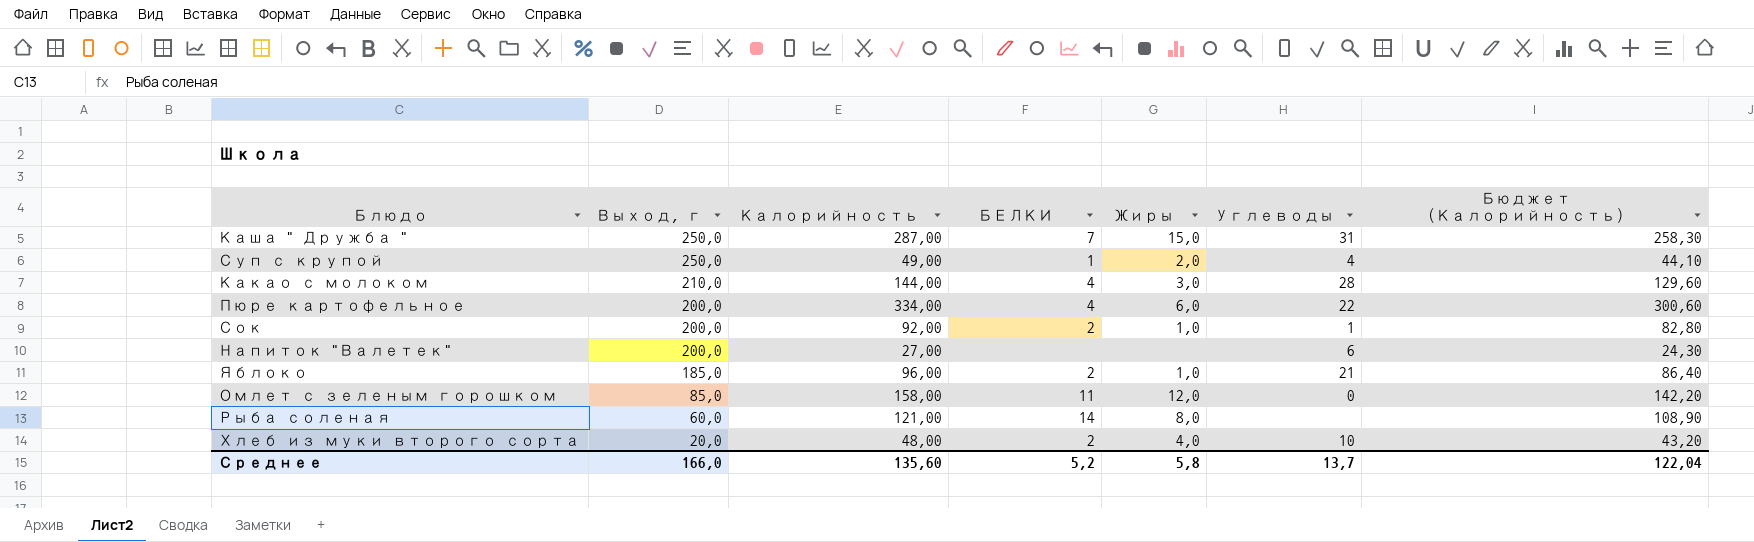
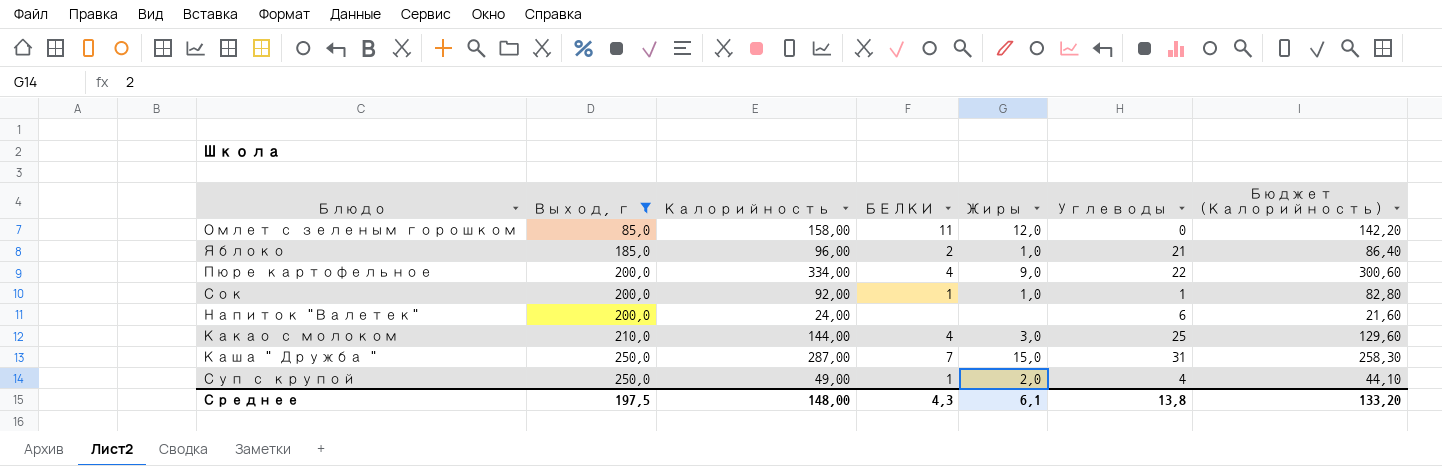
filter: none -> Выход, г >= 85,0
row order: Выход, г descending -> Выход, г ascending
Пюре картофельное | Жиры: 6,0 -> 9,0
Сок | БЕЛКИ: 2 -> 1
Напиток "Валетек" | Калорийность: 27,00 -> 24,00
Напиток "Валетек" | Бюджет (Калорийность): 24,30 -> 21,60
Какао с молоком | Углеводы: 28 -> 25
Среднее | Выход, г: 166,0 -> 197,5
Среднее | Калорийность: 135,60 -> 148,00
Среднее | БЕЛКИ: 5,2 -> 4,3
Среднее | Жиры: 5,8 -> 6,1
Среднее | Углеводы: 13,7 -> 13,8
Среднее | Бюджет (Калорийность): 122,04 -> 133,20

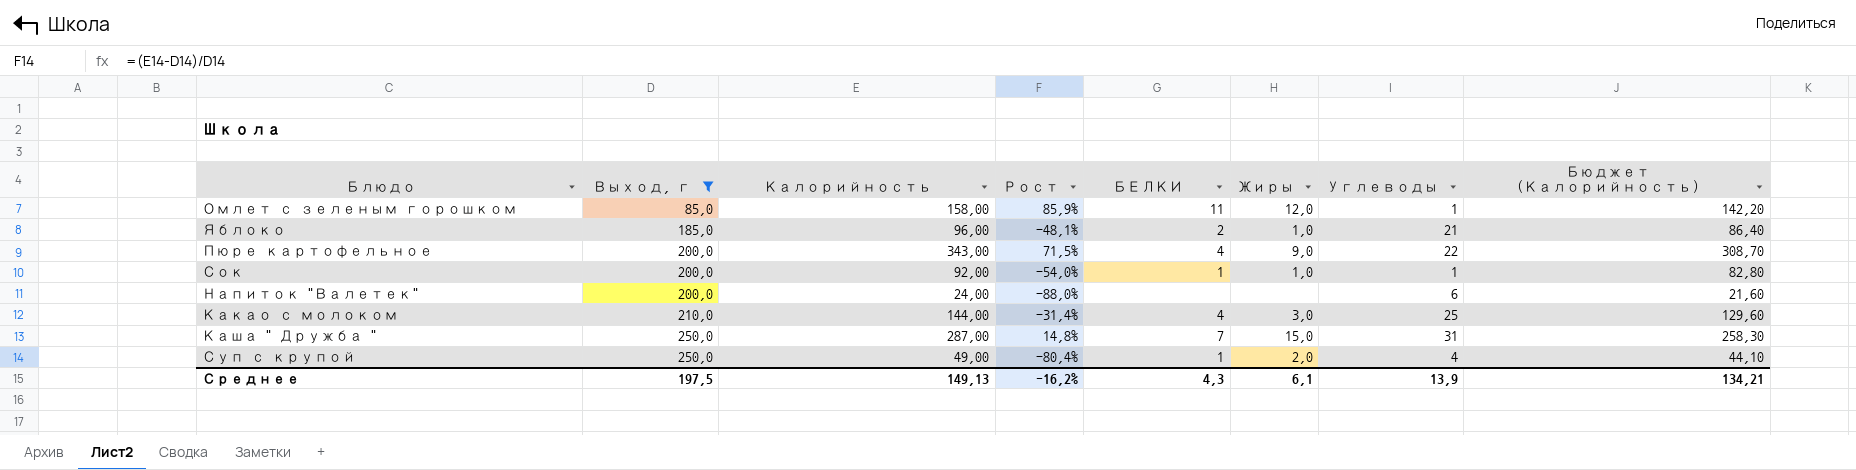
column Рост | formula: none -> ([Калорийность] - [Выход, г]) / [Выход, г]
Омлет с зеленым горошком | Углеводы: 0 -> 1
Пюре картофельное | Калорийность: 334,00 -> 343,00
Пюре картофельное | Бюджет (Калорийность): 300,60 -> 308,70
Среднее | Калорийность: 148,00 -> 149,13
Среднее | Углеводы: 13,8 -> 13,9
Среднее | Бюджет (Калорийность): 133,20 -> 134,21

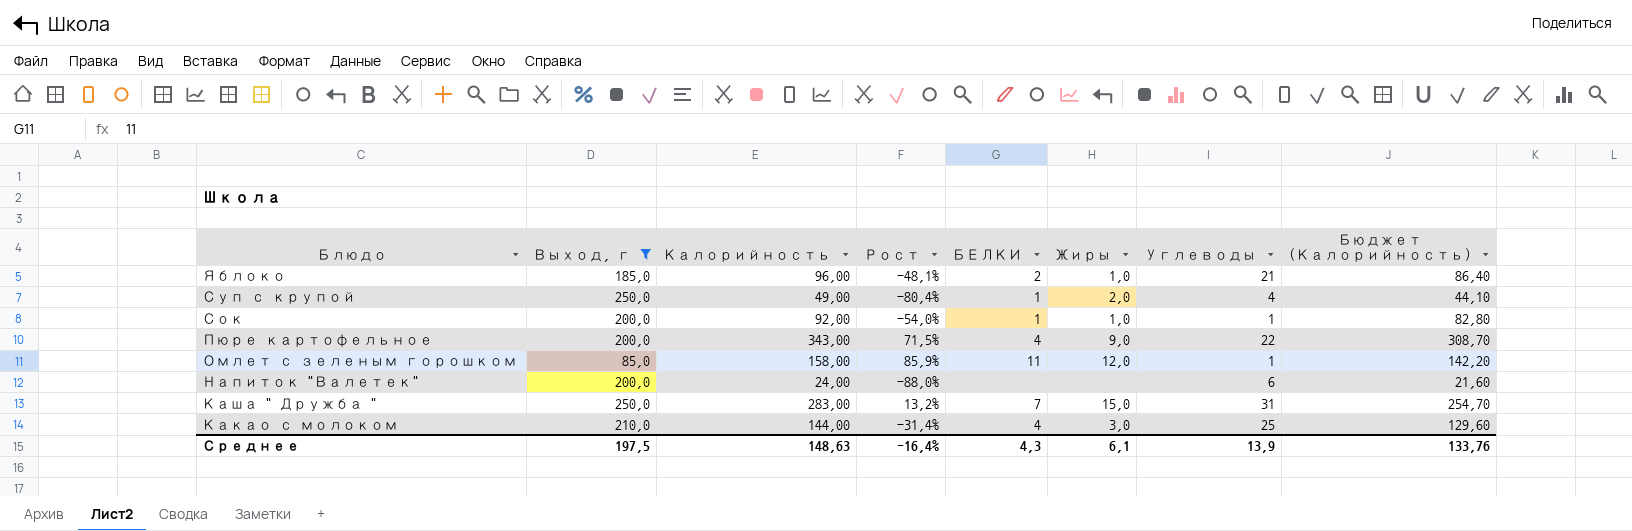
row order: Выход, г ascending -> Блюдо descending
Каша " Дружба " | Калорийность: 287,00 -> 283,00
Каша " Дружба " | Рост: 14,8% -> 13,2%
Каша " Дружба " | Бюджет (Калорийность): 258,30 -> 254,70
Среднее | Калорийность: 149,13 -> 148,63
Среднее | Рост: -16,2% -> -16,4%
Среднее | Бюджет (Калорийность): 134,21 -> 133,76

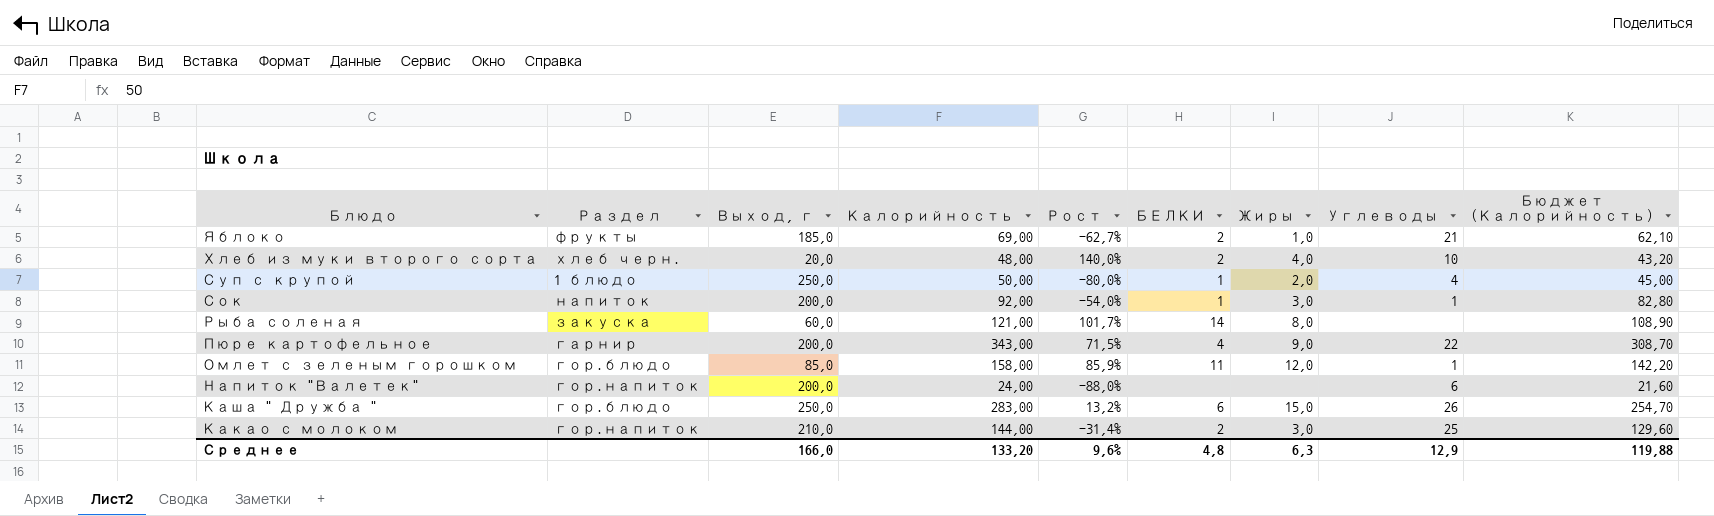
filter: Выход, г >= 85,0 -> none
column Раздел | position: none -> 2
Яблоко | Калорийность: 96,00 -> 69,00
Яблоко | Рост: -48,1% -> -62,7%
Яблоко | Бюджет (Калорийность): 86,40 -> 62,10
Суп с крупой | Калорийность: 49,00 -> 50,00
Суп с крупой | Рост: -80,4% -> -80,0%
Суп с крупой | Бюджет (Калорийность): 44,10 -> 45,00
Сок | Жиры: 1,0 -> 3,0
Каша " Дружба " | БЕЛКИ: 7 -> 6
Каша " Дружба " | Углеводы: 31 -> 26
Какао с молоком | БЕЛКИ: 4 -> 2
Среднее | Выход, г: 197,5 -> 166,0
Среднее | Калорийность: 148,63 -> 133,20
Среднее | Рост: -16,4% -> 9,6%
Среднее | БЕЛКИ: 4,3 -> 4,8
Среднее | Жиры: 6,1 -> 6,3
Среднее | Углеводы: 13,9 -> 12,9
Среднее | Бюджет (Калорийность): 133,76 -> 119,88

